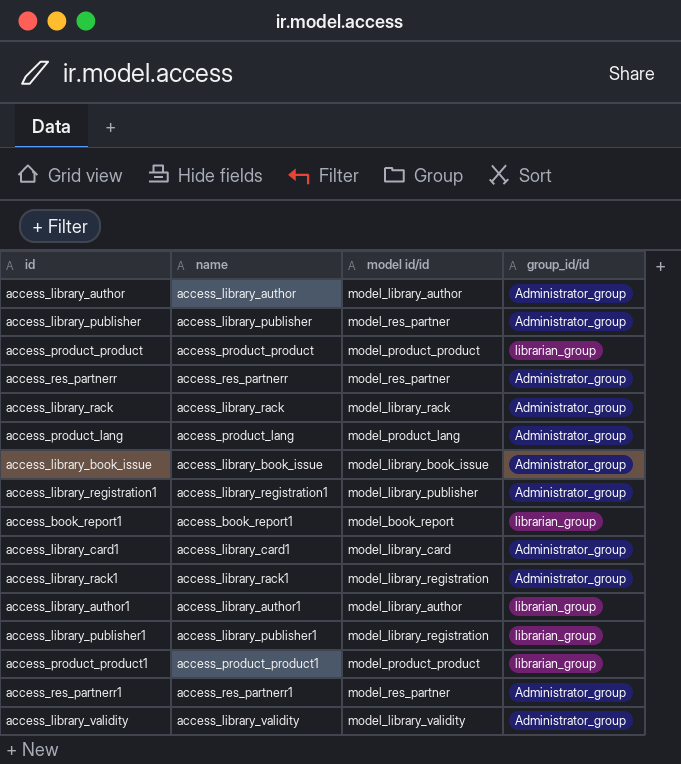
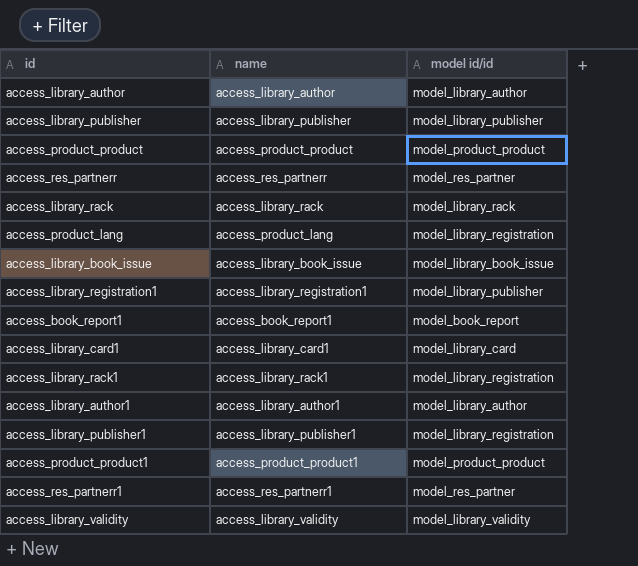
column group_id/id | position: 4 -> none
access_library_publisher | model id/id: model_res_partner -> model_library_publisher
access_product_lang | model id/id: model_product_lang -> model_library_registration

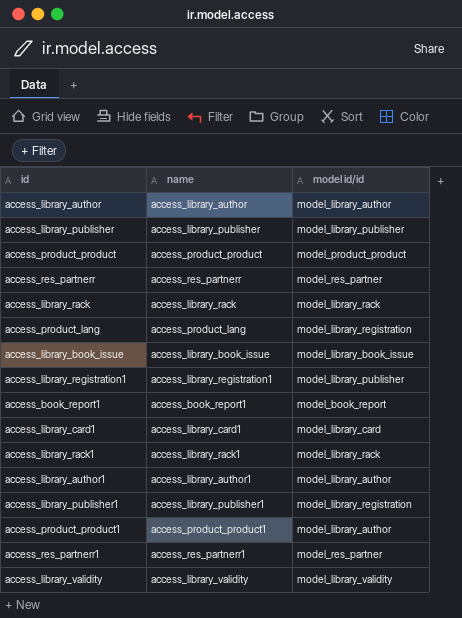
access_library_rack1 | model id/id: model_library_registration -> model_library_rack
access_product_product1 | model id/id: model_product_product -> model_library_author

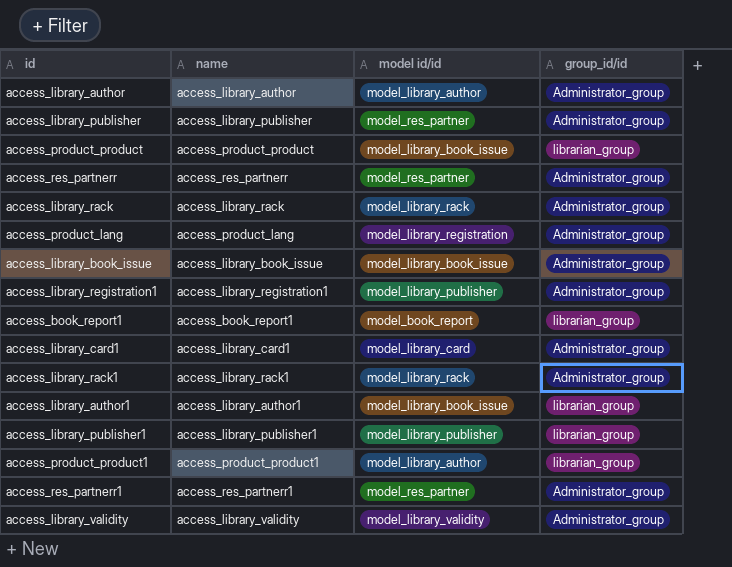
column group_id/id | position: none -> 4
access_library_publisher | model id/id: model_library_publisher -> model_res_partner
access_product_product | model id/id: model_product_product -> model_library_book_issue
access_library_author1 | model id/id: model_library_author -> model_library_book_issue
access_library_publisher1 | model id/id: model_library_registration -> model_library_publisher

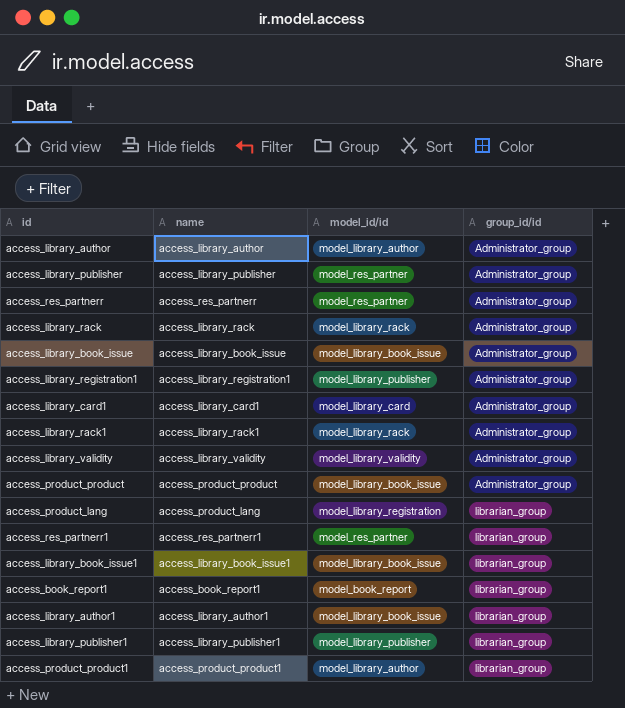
row order: none -> group_id/id ascending
column name: model id/id -> model_id/id
access_product_product | group_id/id: librarian_group -> Administrator_group
access_product_lang | group_id/id: Administrator_group -> librarian_group
access_res_partnerr1 | group_id/id: Administrator_group -> librarian_group
row access_library_book_issue1: none -> access_library_book_issue1 | model_library_book_issue | librarian_group

